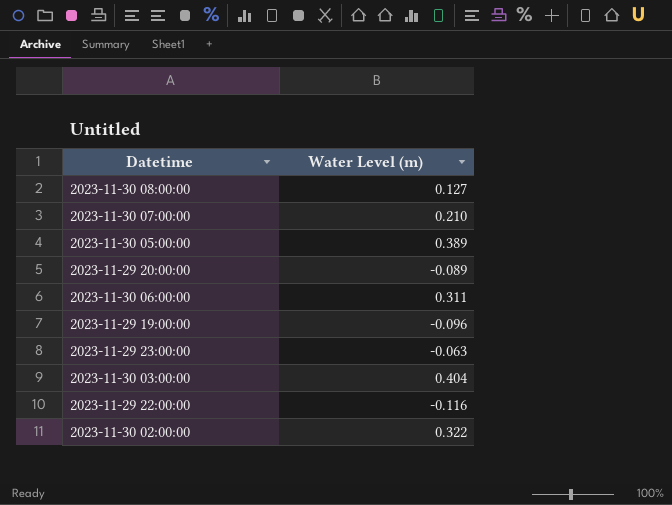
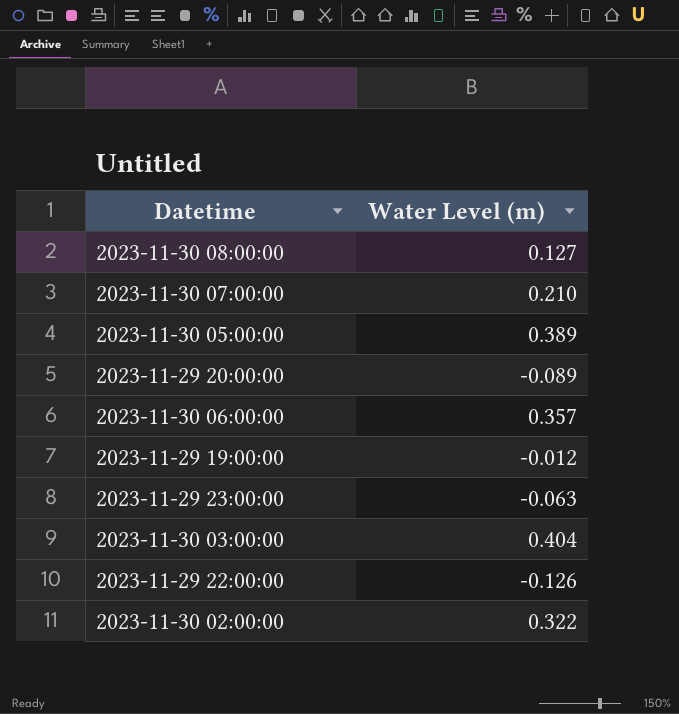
2023-11-30 06:00:00 | Water Level (m): 0.311 -> 0.357
2023-11-29 19:00:00 | Water Level (m): -0.096 -> -0.012
2023-11-29 22:00:00 | Water Level (m): -0.116 -> -0.126

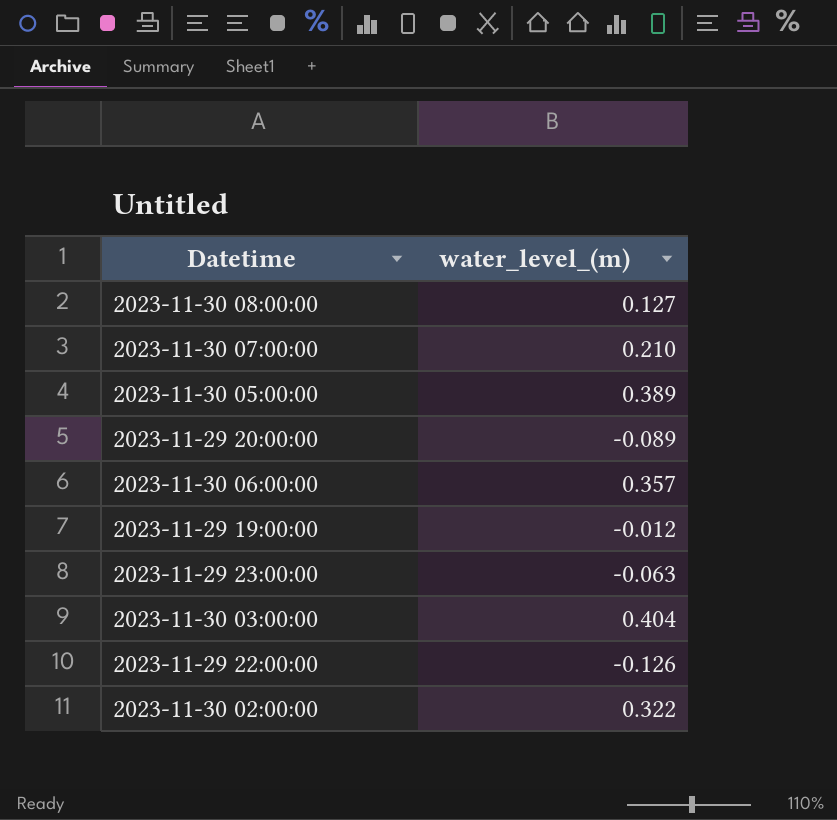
column name: Water Level (m) -> water_level_(m)

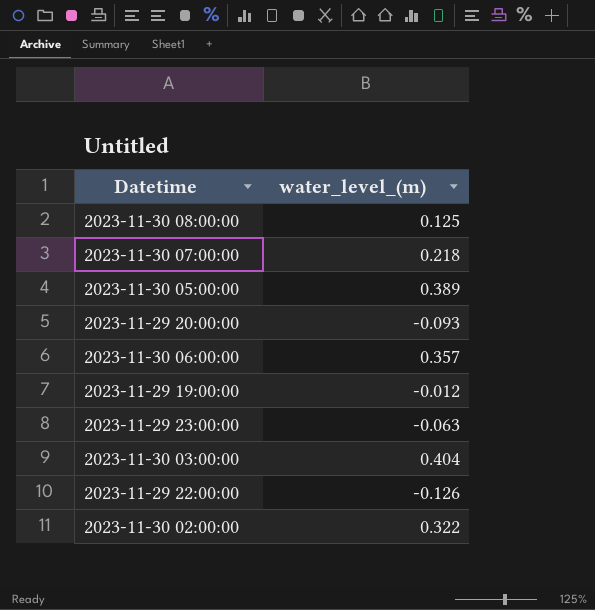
2023-11-30 08:00:00 | water_level_(m): 0.127 -> 0.125
2023-11-30 07:00:00 | water_level_(m): 0.210 -> 0.218
2023-11-29 20:00:00 | water_level_(m): -0.089 -> -0.093

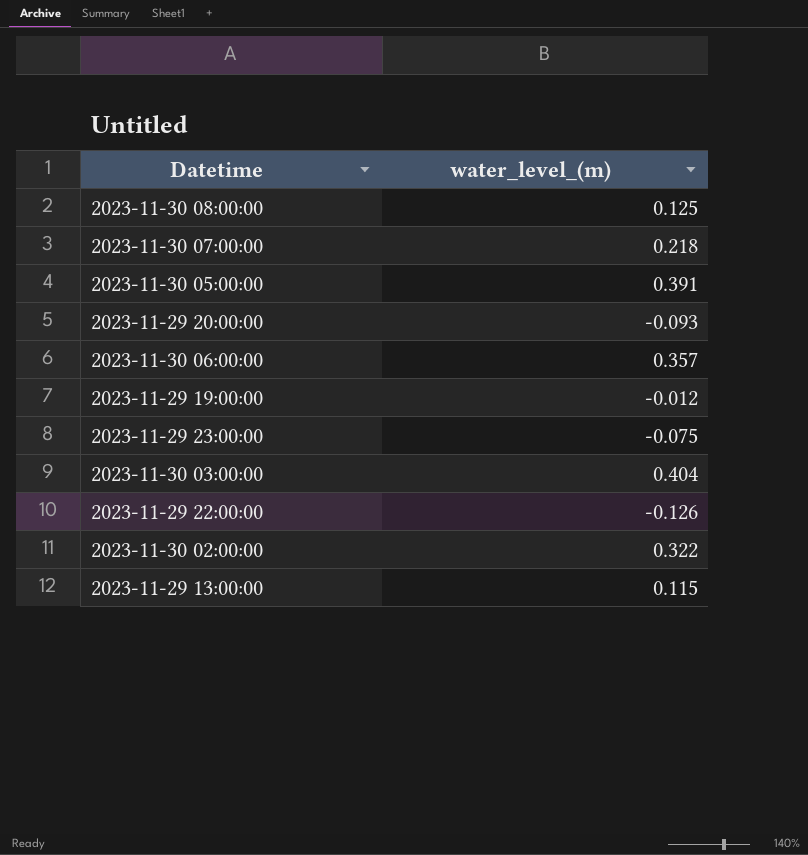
2023-11-30 05:00:00 | water_level_(m): 0.389 -> 0.391
2023-11-29 23:00:00 | water_level_(m): -0.063 -> -0.075
row 2023-11-29 13:00:00: none -> 0.115

